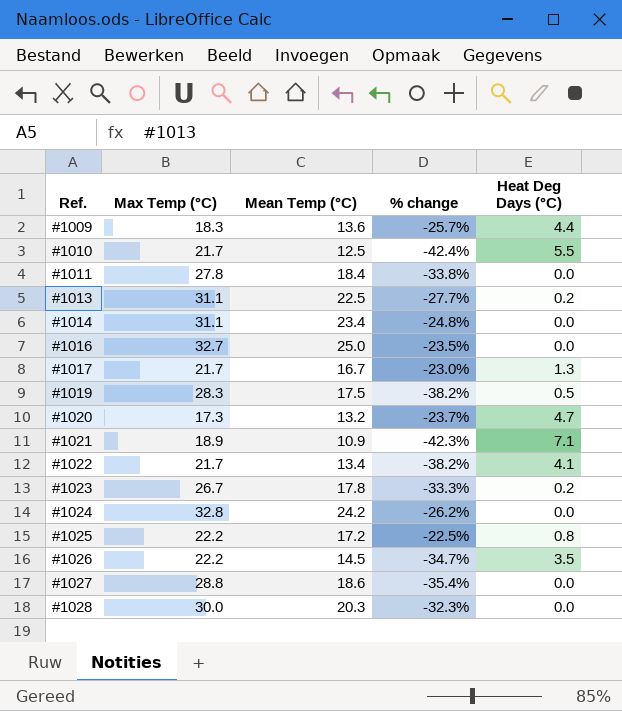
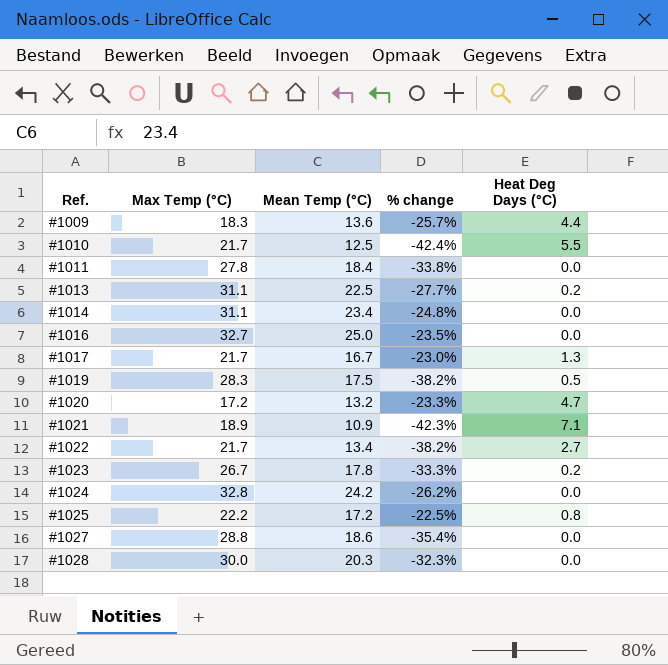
row #1026: 22.2 | 14.5 | -34.7% | 3.5 -> none
#1020 | Max Temp (°C): 17.3 -> 17.2
#1020 | % change: -23.7% -> -23.3%
#1022 | Heat Deg Days (°C): 4.1 -> 2.7

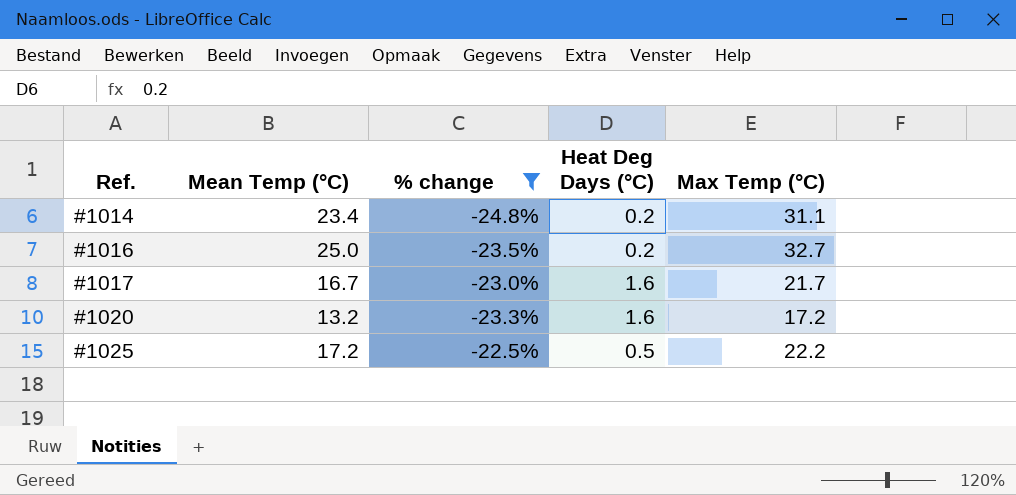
filter: none -> % change >= -24.8%
column Max Temp (°C) | position: 2 -> 5
#1014 | Heat Deg Days (°C): 0.0 -> 0.2
#1016 | Heat Deg Days (°C): 0.0 -> 0.2
#1017 | Heat Deg Days (°C): 1.3 -> 1.6
#1020 | Heat Deg Days (°C): 4.7 -> 1.6
#1025 | Heat Deg Days (°C): 0.8 -> 0.5

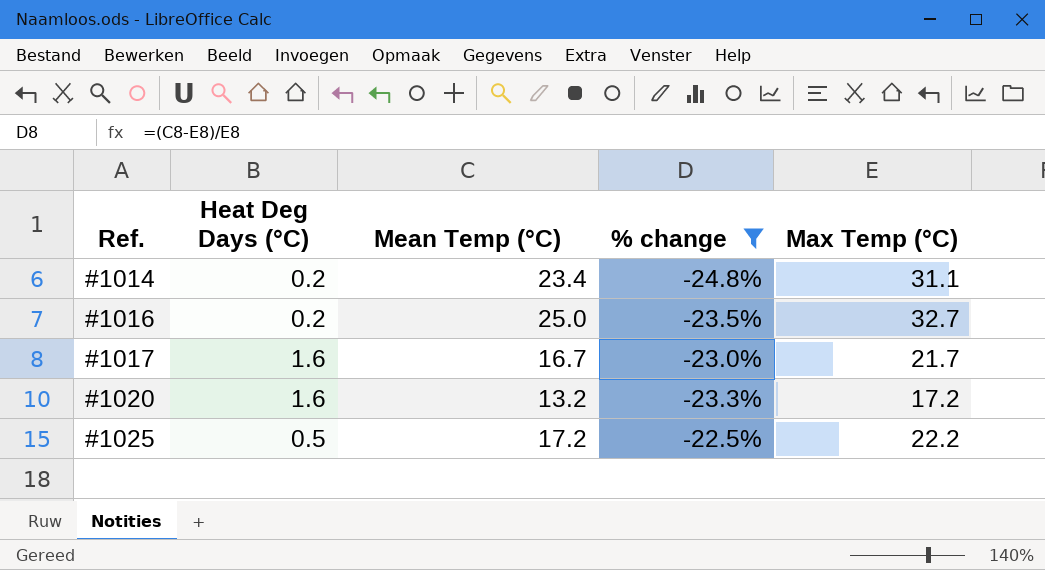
column Heat Deg Days (°C) | position: 4 -> 2

